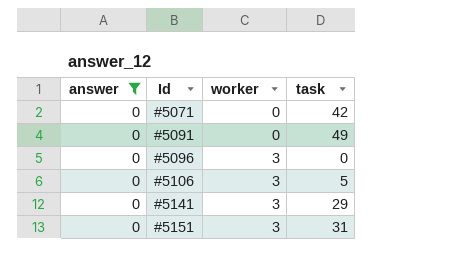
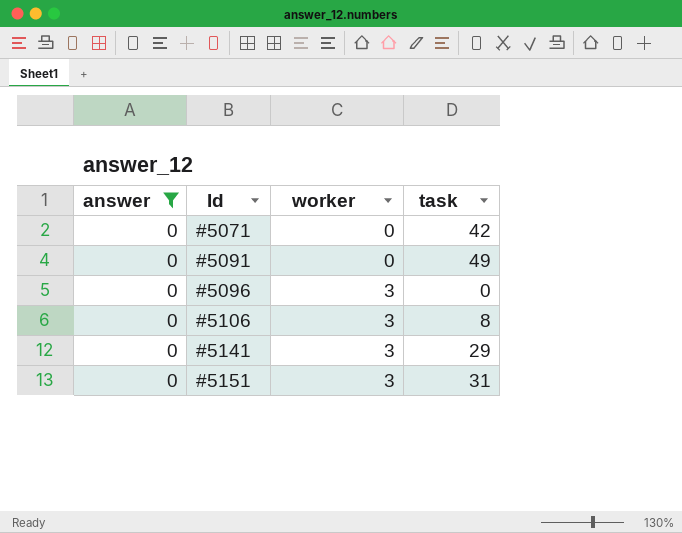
#5106 | task: 5 -> 8

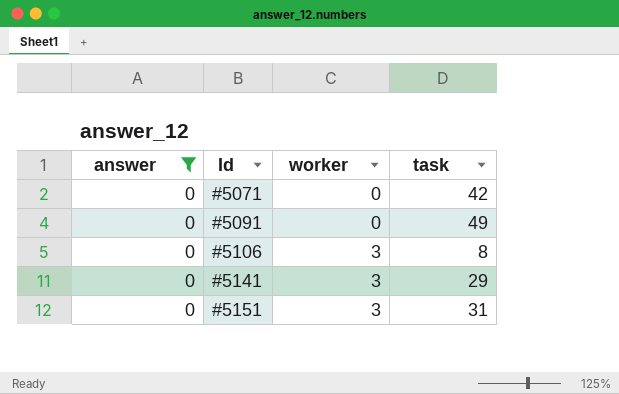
row #5096: 0 | 3 | 0 -> none

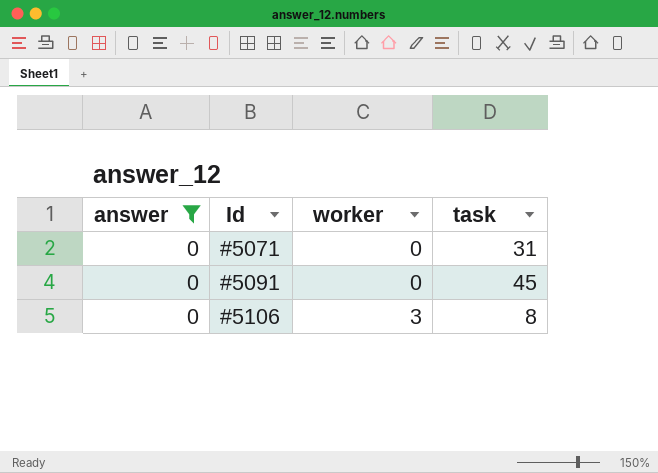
row #5141: 0 | 3 | 29 -> none
row #5151: 0 | 3 | 31 -> none
#5071 | task: 42 -> 31
#5091 | task: 49 -> 45

